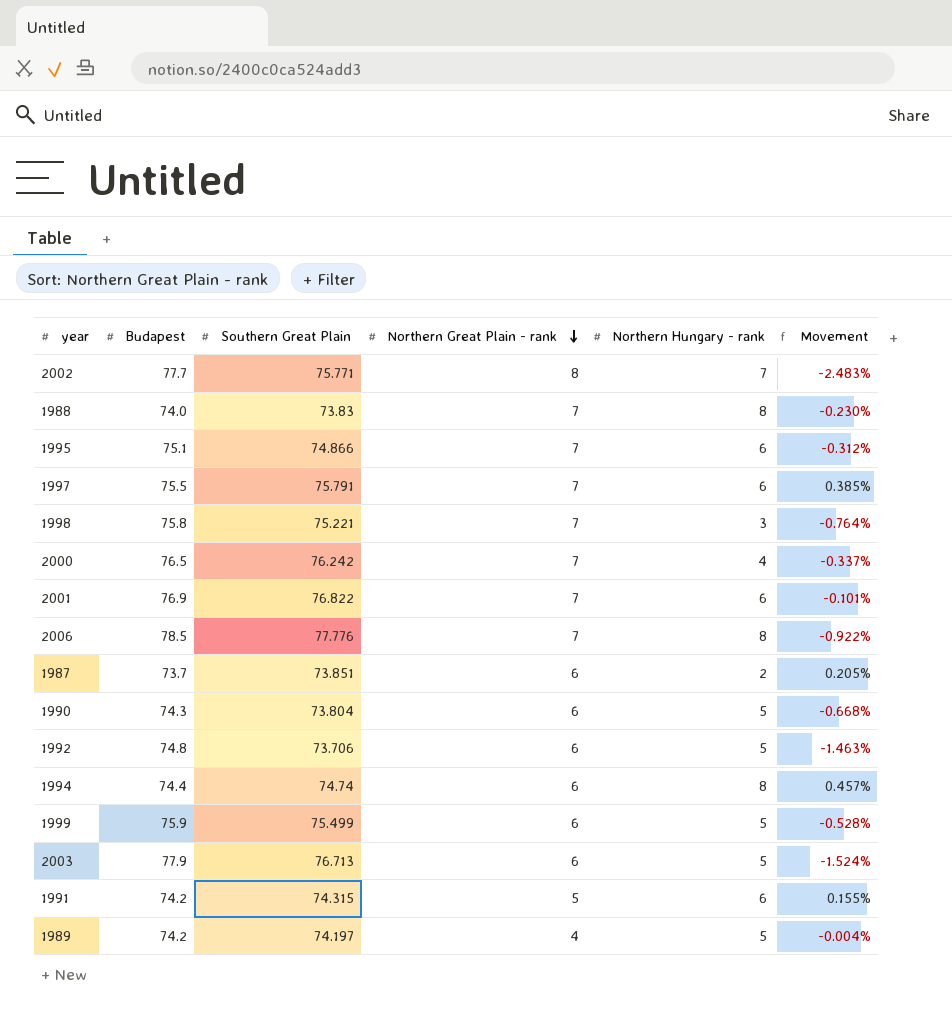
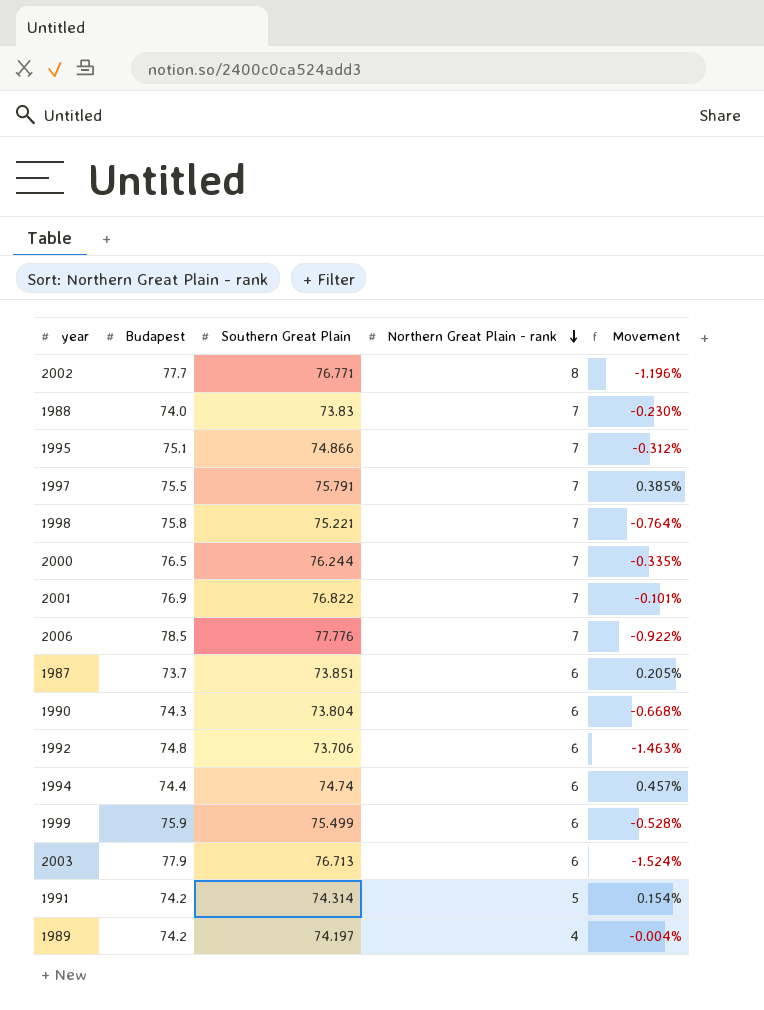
column Northern Hungary - rank | position: 5 -> none
2002 | Southern Great Plain: 75.771 -> 76.771
2002 | Movement: -2.483% -> -1.196%
2000 | Southern Great Plain: 76.242 -> 76.244
2000 | Movement: -0.337% -> -0.335%
1991 | Southern Great Plain: 74.315 -> 74.314
1991 | Movement: 0.155% -> 0.154%

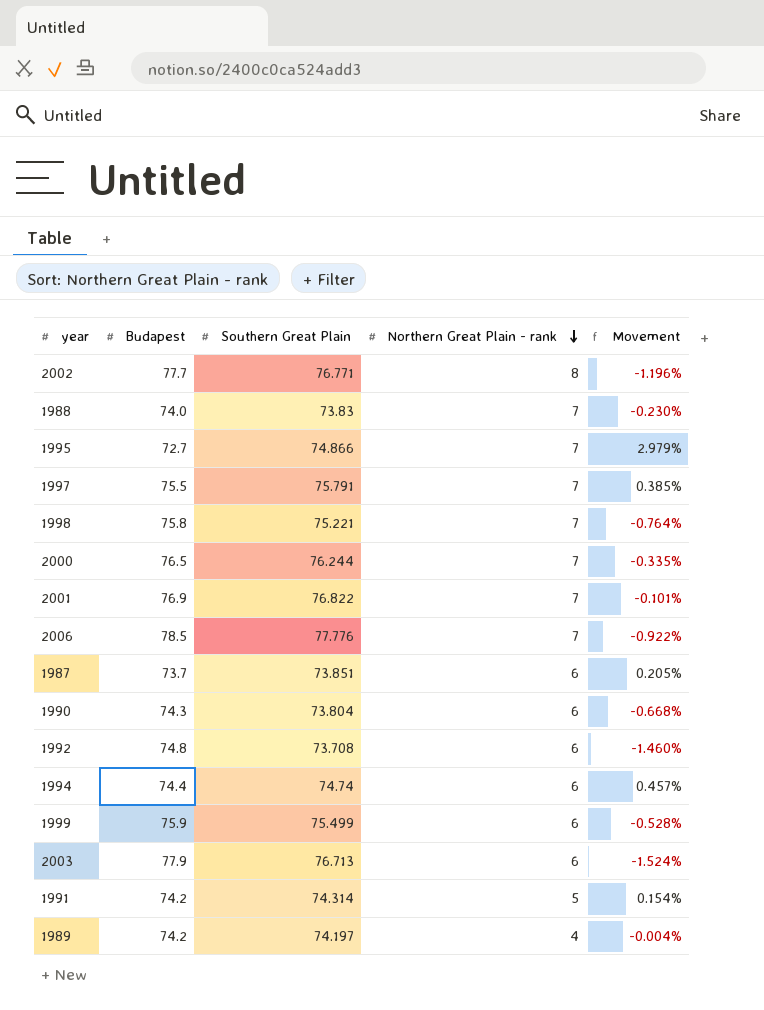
1995 | Budapest: 75.1 -> 72.7
1995 | Movement: -0.312% -> 2.979%
1992 | Southern Great Plain: 73.706 -> 73.708
1992 | Movement: -1.463% -> -1.460%

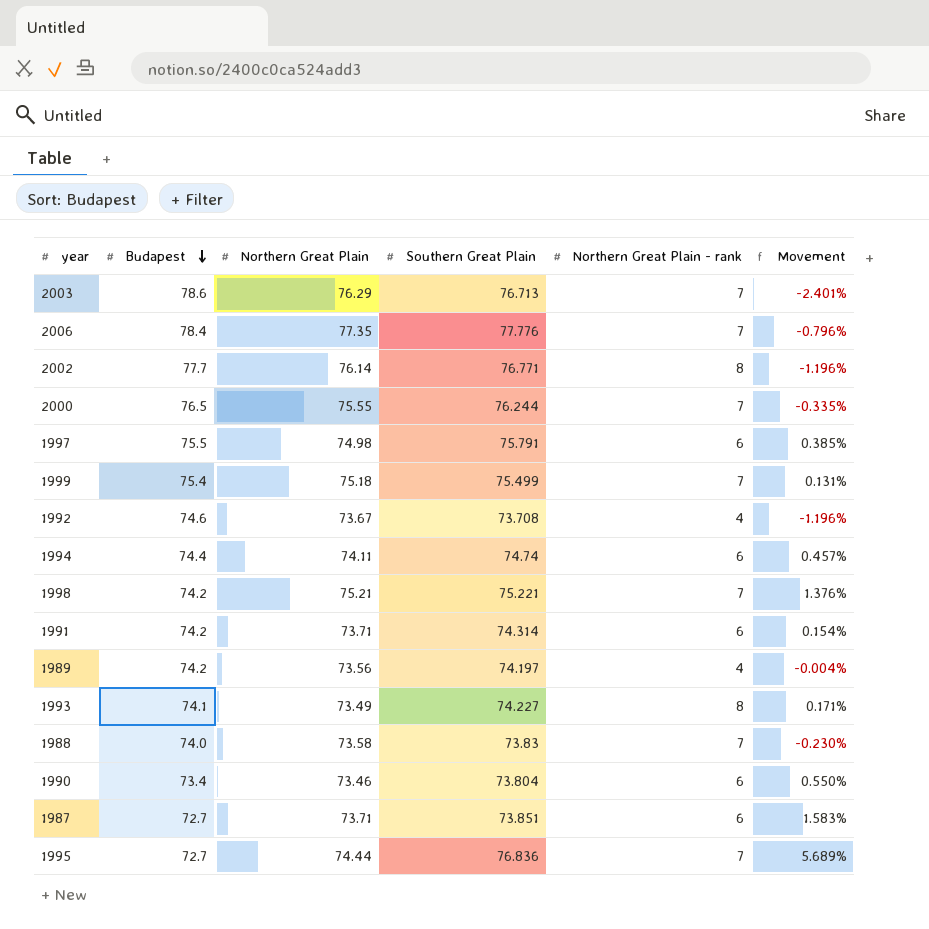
row order: Northern Great Plain - rank descending -> Budapest descending
column Northern Great Plain | position: none -> 3
row 2001: 76.9 | 76.822 | 7 | -0.101% -> none
2003 | Budapest: 77.9 -> 78.6
2003 | Northern Great Plain - rank: 6 -> 7
2003 | Movement: -1.524% -> -2.401%
2006 | Budapest: 78.5 -> 78.4
2006 | Movement: -0.922% -> -0.796%
1997 | Northern Great Plain - rank: 7 -> 6
1999 | Budapest: 75.9 -> 75.4
1999 | Northern Great Plain - rank: 6 -> 7
1999 | Movement: -0.528% -> 0.131%
1992 | Budapest: 74.8 -> 74.6
1992 | Northern Great Plain - rank: 6 -> 4
1992 | Movement: -1.460% -> -1.196%
1998 | Budapest: 75.8 -> 74.2
1998 | Movement: -0.764% -> 1.376%
1991 | Northern Great Plain - rank: 5 -> 6
row 1993: none -> 74.1 | 73.49 | 74.227 | 8 | 0.171%
1990 | Budapest: 74.3 -> 73.4
1990 | Movement: -0.668% -> 0.550%
1987 | Budapest: 73.7 -> 72.7
1987 | Movement: 0.205% -> 1.583%
1995 | Southern Great Plain: 74.866 -> 76.836
1995 | Movement: 2.979% -> 5.689%

